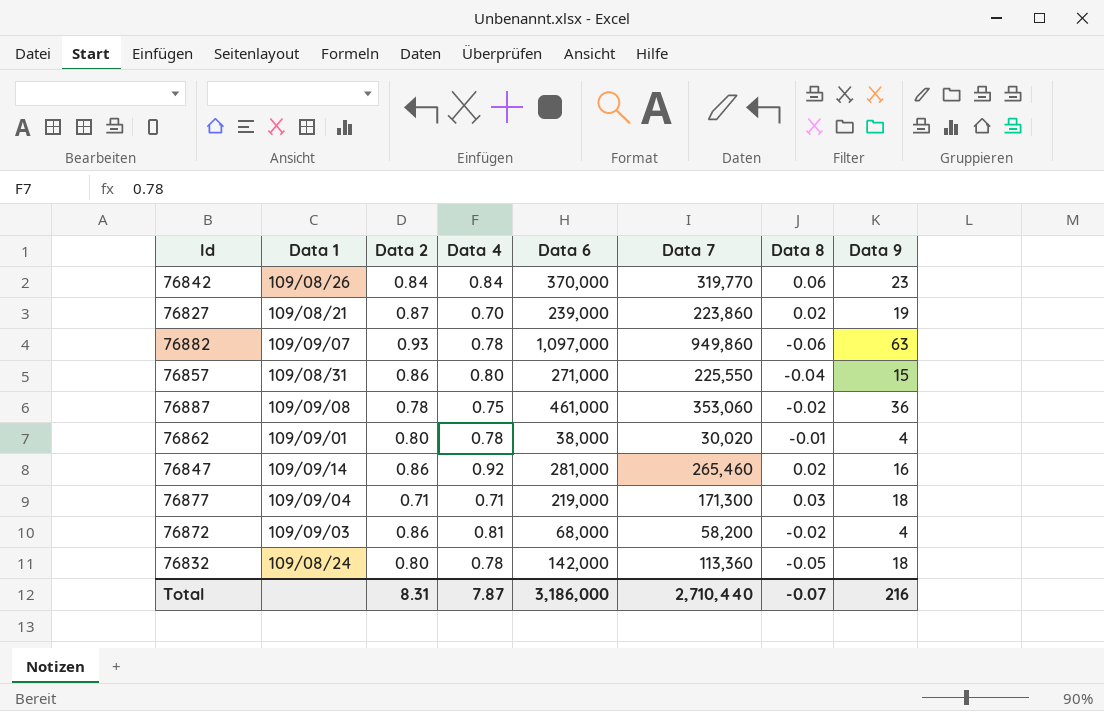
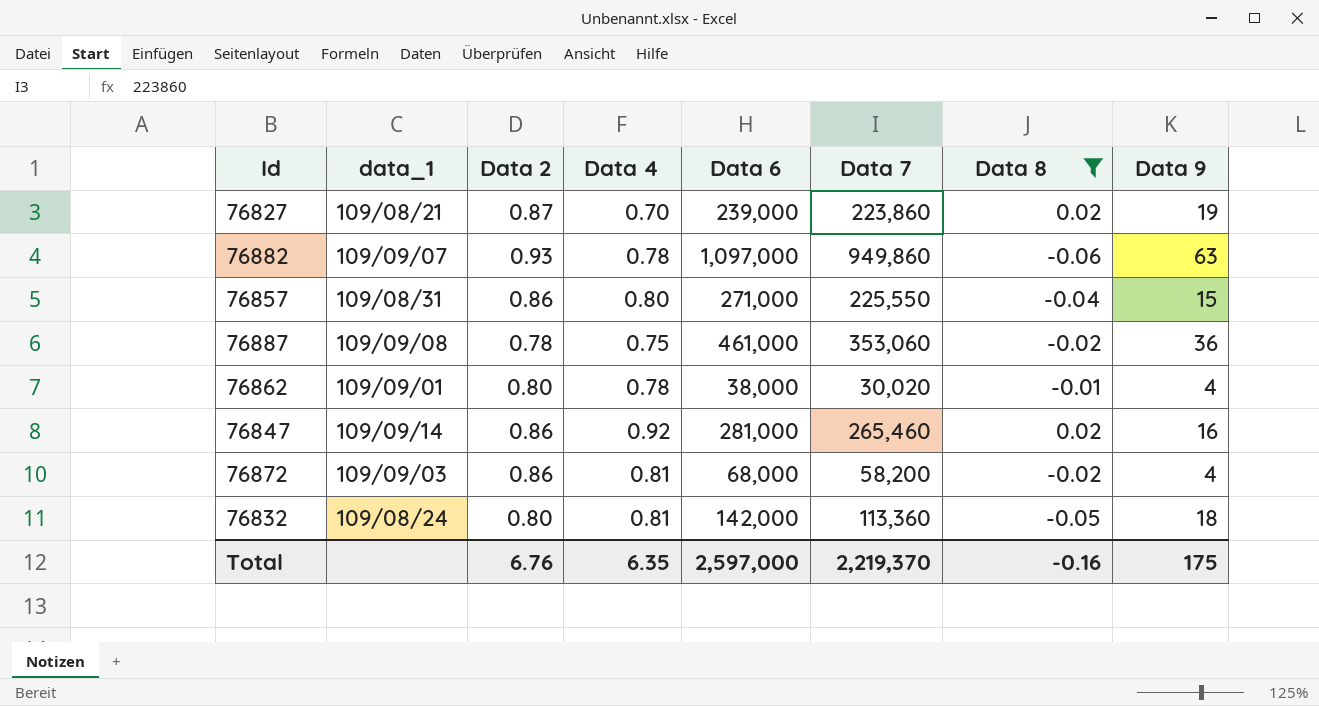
filter: none -> Data 8 <= 0.02
column name: Data 1 -> data_1
76832 | Data 4: 0.78 -> 0.81
Total | Data 2: 8.31 -> 6.76
Total | Data 4: 7.87 -> 6.35
Total | Data 6: 3,186,000 -> 2,597,000
Total | Data 7: 2,710,440 -> 2,219,370
Total | Data 8: -0.07 -> -0.16
Total | Data 9: 216 -> 175

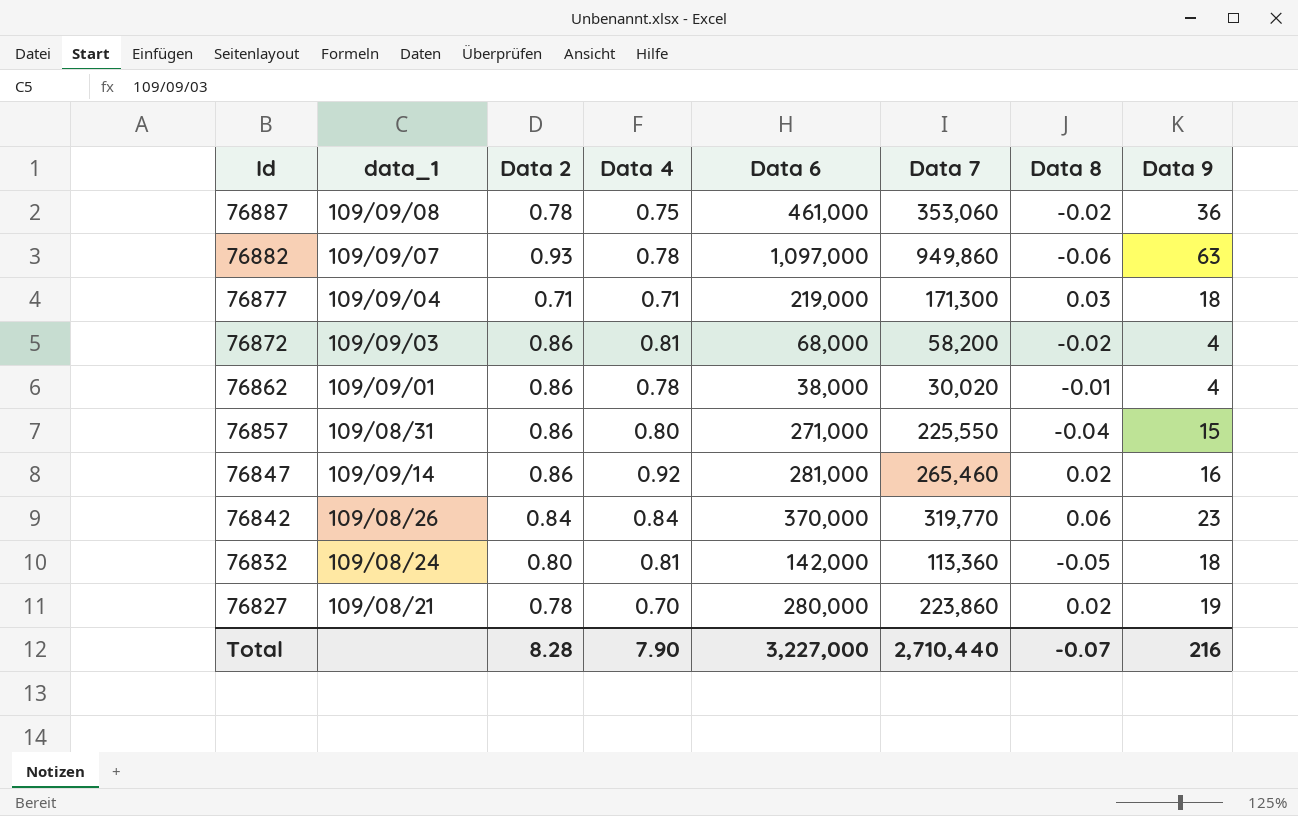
filter: Data 8 <= 0.02 -> none
row order: none -> Id descending
76862 | Data 2: 0.80 -> 0.86
76827 | Data 2: 0.87 -> 0.78
76827 | Data 6: 239,000 -> 280,000
Total | Data 2: 6.76 -> 8.28
Total | Data 4: 6.35 -> 7.90
Total | Data 6: 2,597,000 -> 3,227,000
Total | Data 7: 2,219,370 -> 2,710,440
Total | Data 8: -0.16 -> -0.07
Total | Data 9: 175 -> 216

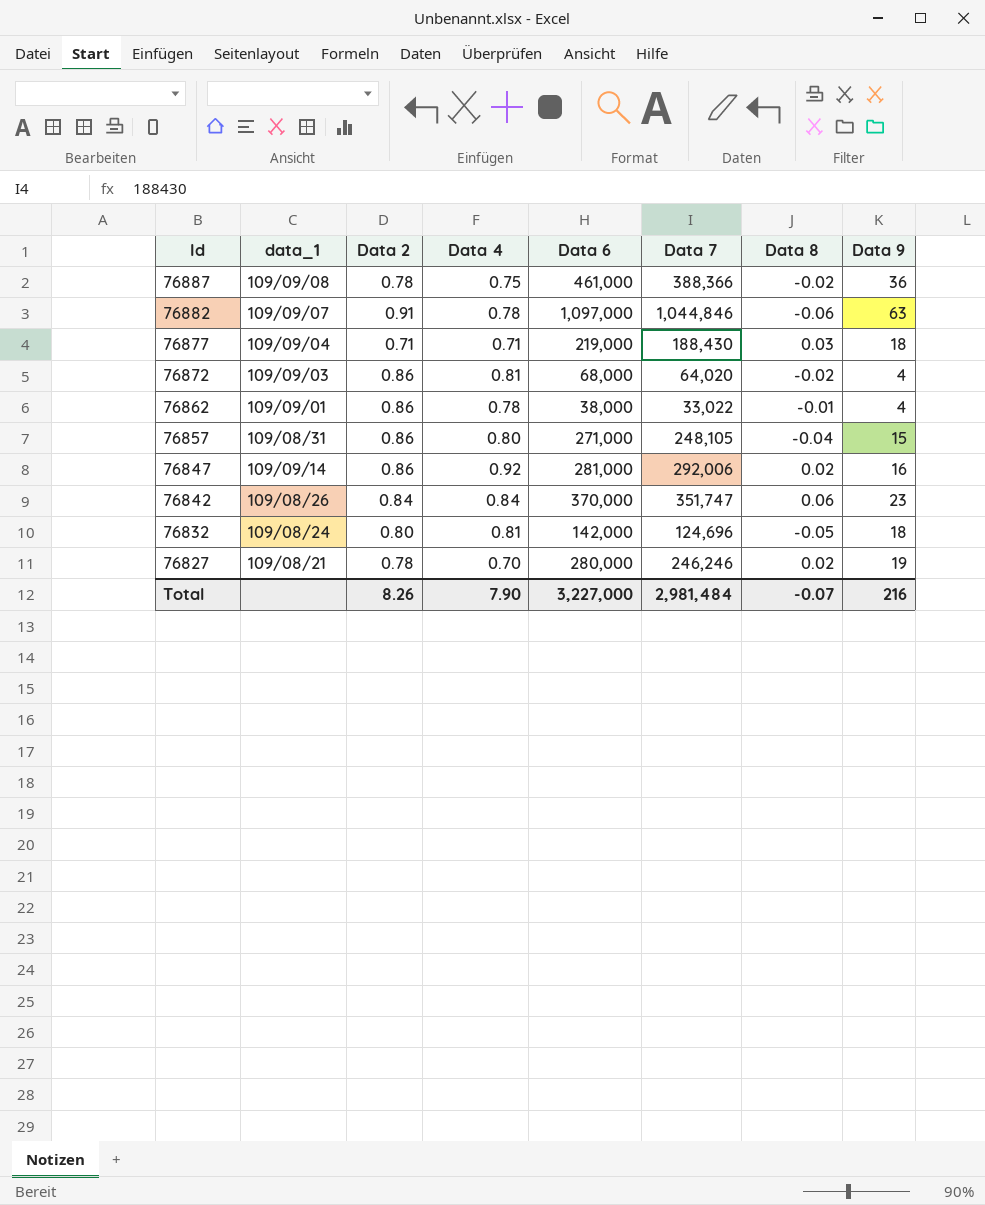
76887 | Data 7: 353,060 -> 388,366
76882 | Data 2: 0.93 -> 0.91
76882 | Data 7: 949,860 -> 1,044,846
76877 | Data 7: 171,300 -> 188,430
76872 | Data 7: 58,200 -> 64,020
76862 | Data 7: 30,020 -> 33,022
76857 | Data 7: 225,550 -> 248,105
76847 | Data 7: 265,460 -> 292,006
76842 | Data 7: 319,770 -> 351,747
76832 | Data 7: 113,360 -> 124,696
76827 | Data 7: 223,860 -> 246,246
Total | Data 2: 8.28 -> 8.26
Total | Data 7: 2,710,440 -> 2,981,484

